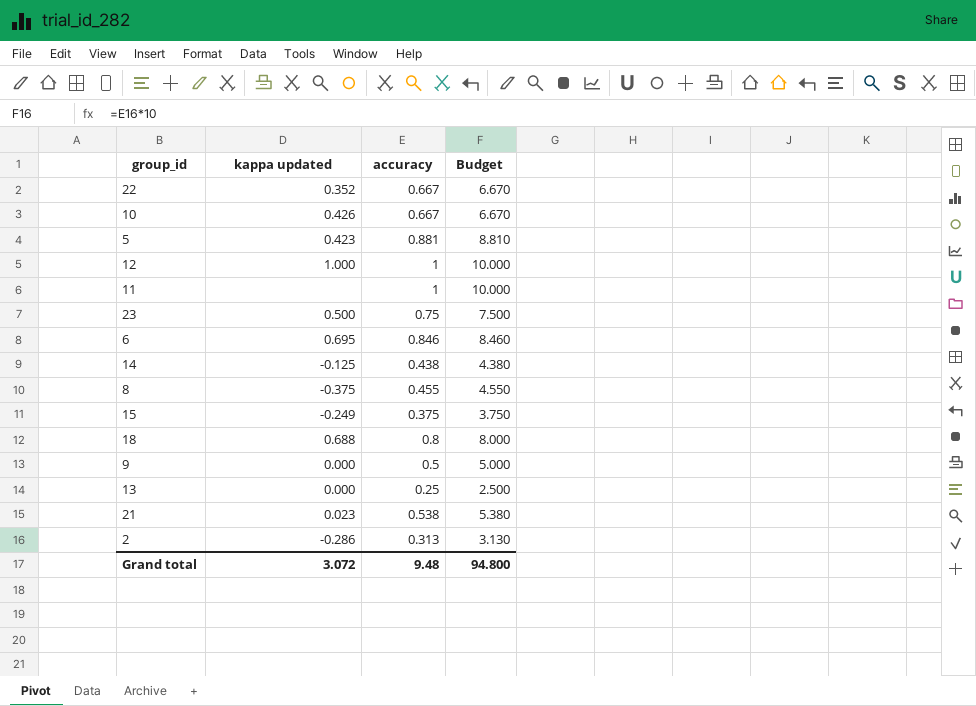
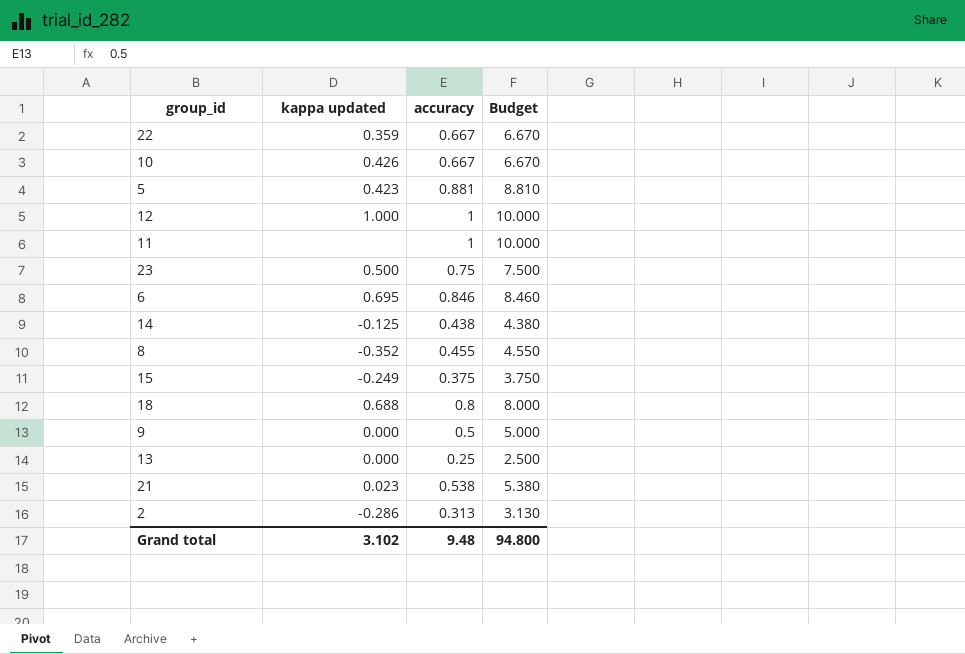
22 | kappa updated: 0.352 -> 0.359
8 | kappa updated: -0.375 -> -0.352
Grand total | kappa updated: 3.072 -> 3.102

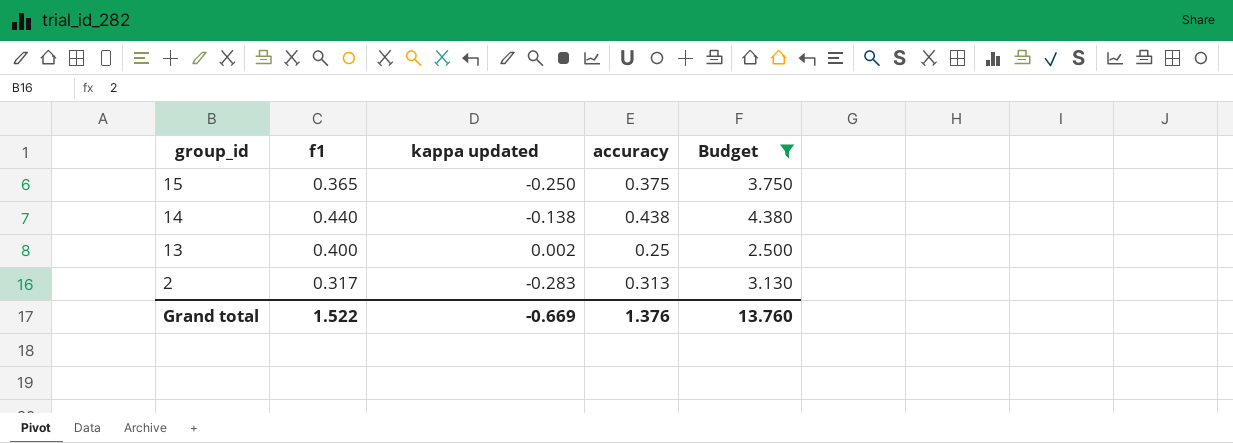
filter: none -> Budget <= 4.380
row order: none -> group_id descending
column f1 | position: none -> 2
15 | kappa updated: -0.249 -> -0.250
14 | kappa updated: -0.125 -> -0.138
13 | kappa updated: 0.000 -> 0.002
2 | kappa updated: -0.286 -> -0.283
Grand total | kappa updated: 3.102 -> -0.669
Grand total | accuracy: 9.48 -> 1.376
Grand total | Budget: 94.800 -> 13.760

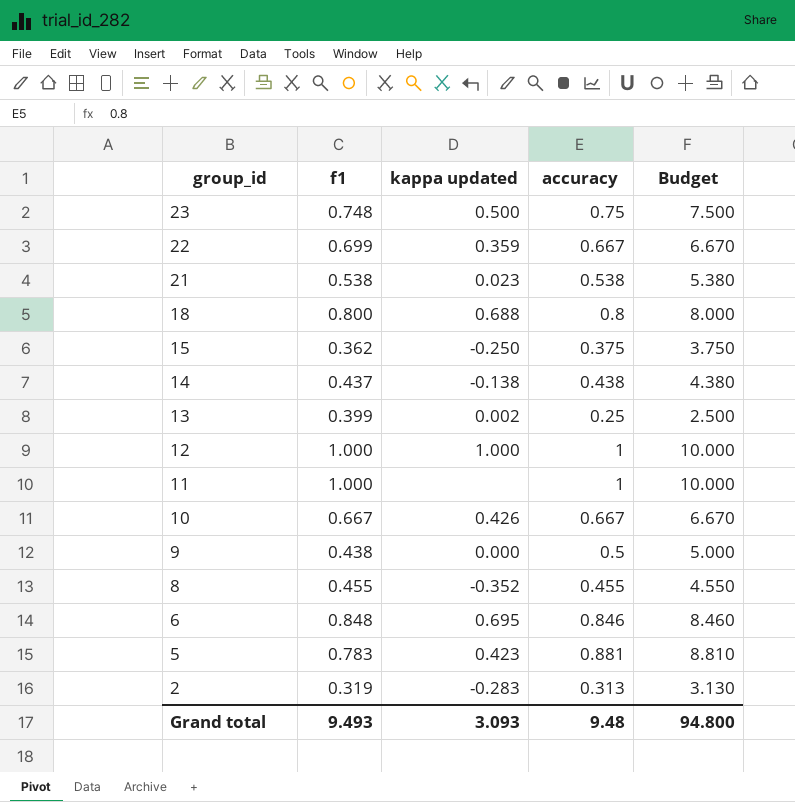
filter: Budget <= 4.380 -> none
15 | f1: 0.365 -> 0.362
14 | f1: 0.440 -> 0.437
13 | f1: 0.400 -> 0.399
2 | f1: 0.317 -> 0.319
Grand total | f1: 1.522 -> 9.493
Grand total | kappa updated: -0.669 -> 3.093
Grand total | accuracy: 1.376 -> 9.48
Grand total | Budget: 13.760 -> 94.800

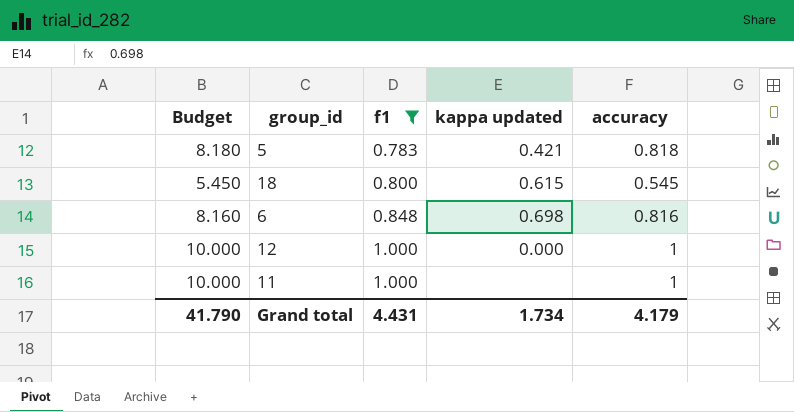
filter: none -> f1 >= 0.783
row order: group_id descending -> f1 ascending
column Budget | position: 5 -> 1
5 | Budget: 8.810 -> 8.180
5 | kappa updated: 0.423 -> 0.421
5 | accuracy: 0.881 -> 0.818
18 | Budget: 8.000 -> 5.450
18 | kappa updated: 0.688 -> 0.615
18 | accuracy: 0.8 -> 0.545
6 | Budget: 8.460 -> 8.160
6 | kappa updated: 0.695 -> 0.698
6 | accuracy: 0.846 -> 0.816
12 | kappa updated: 1.000 -> 0.000
Grand total | Budget: 94.800 -> 41.790
Grand total | f1: 9.493 -> 4.431
Grand total | kappa updated: 3.093 -> 1.734
Grand total | accuracy: 9.48 -> 4.179

